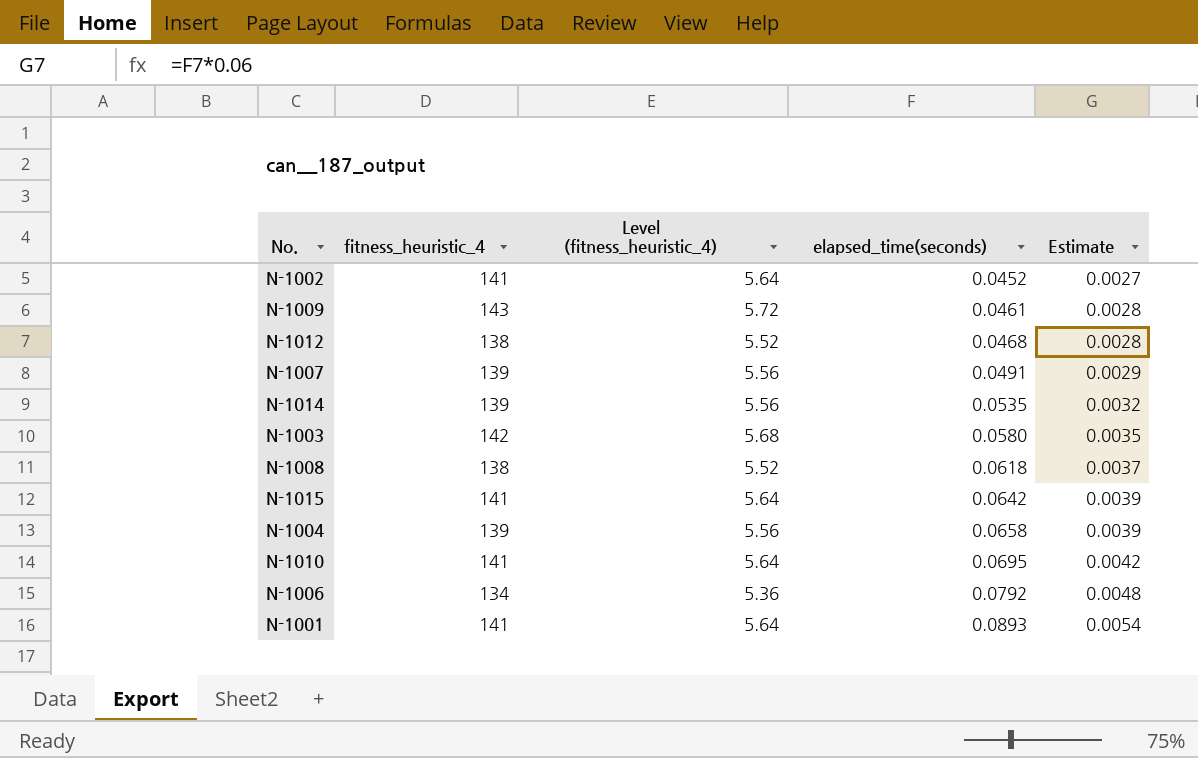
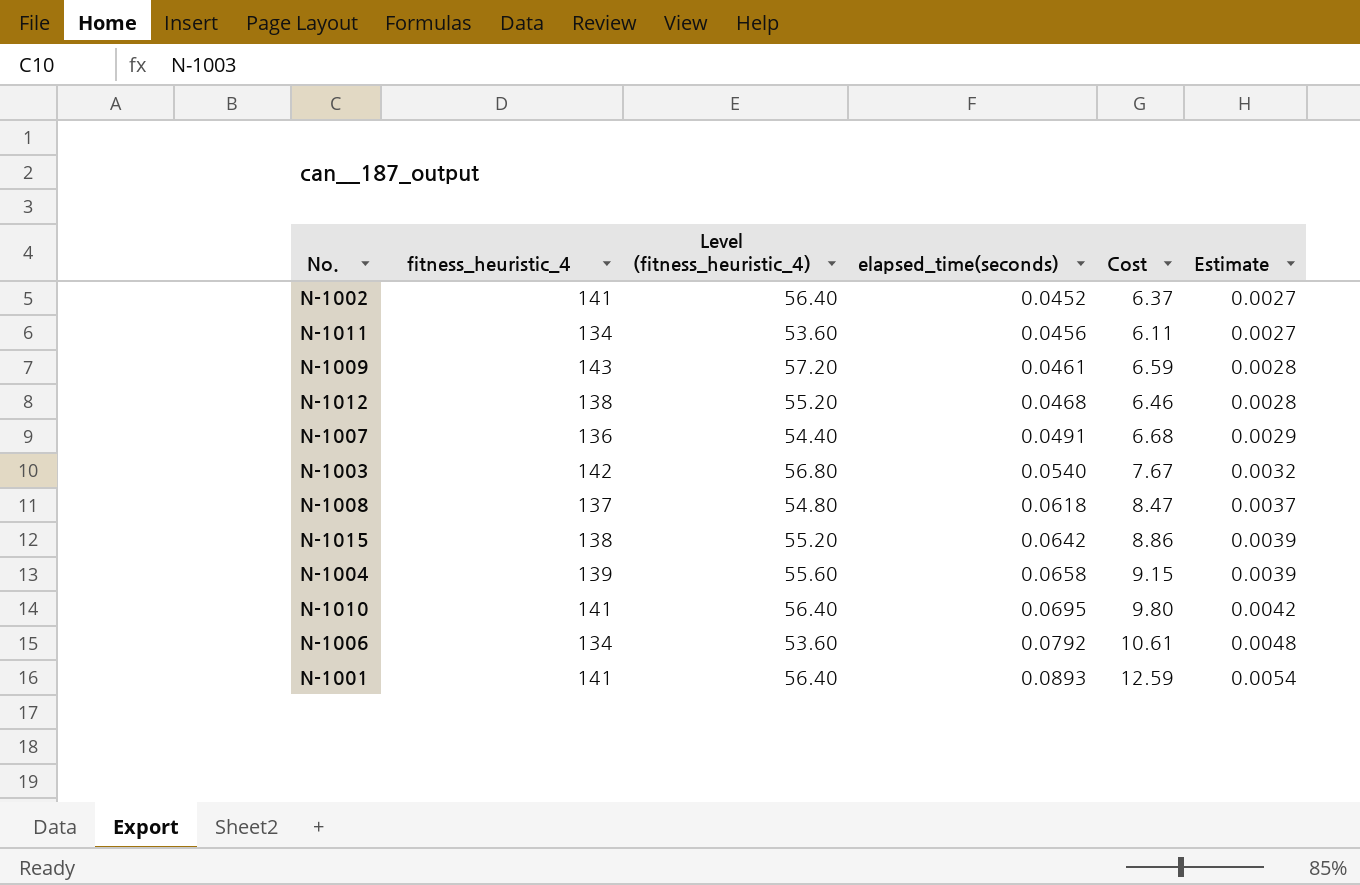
column Level (fitness_heuristic_4) | formula: [fitness_heuristic_4] * 0.04 -> [fitness_heuristic_4] * 0.4
column Cost | formula: none -> [fitness_heuristic_4] * [elapsed_time(seconds)]
row N-1014: 139 | 5.56 | 0.0535 | 0.0032 -> none
row N-1011: none -> 134 | 53.60 | 0.0456 | 6.11 | 0.0027
N-1007 | fitness_heuristic_4: 139 -> 136
N-1003 | elapsed_time(seconds): 0.0580 -> 0.0540
N-1003 | Estimate: 0.0035 -> 0.0032
N-1008 | fitness_heuristic_4: 138 -> 137
N-1015 | fitness_heuristic_4: 141 -> 138

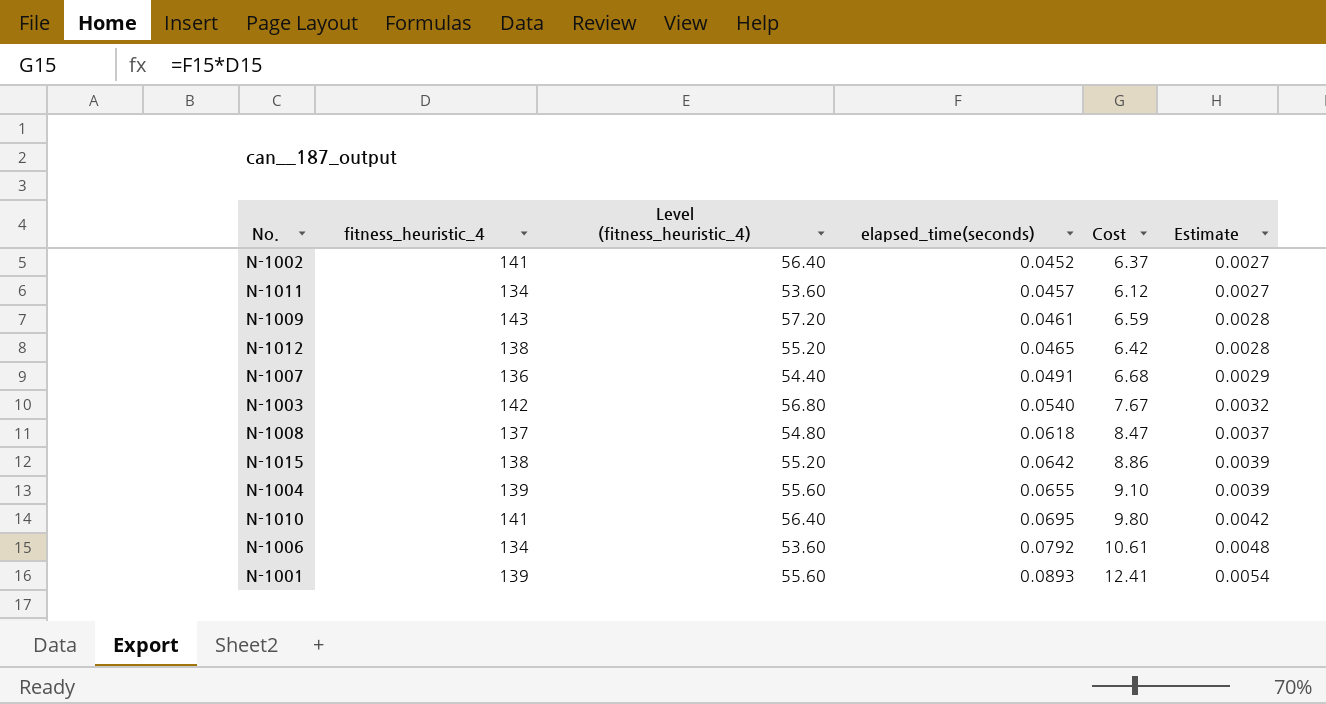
N-1011 | elapsed_time(seconds): 0.0456 -> 0.0457
N-1011 | Cost: 6.11 -> 6.12
N-1012 | elapsed_time(seconds): 0.0468 -> 0.0465
N-1012 | Cost: 6.46 -> 6.42
N-1004 | elapsed_time(seconds): 0.0658 -> 0.0655
N-1004 | Cost: 9.15 -> 9.10
N-1001 | fitness_heuristic_4: 141 -> 139
N-1001 | Level (fitness_heuristic_4): 56.40 -> 55.60
N-1001 | Cost: 12.59 -> 12.41

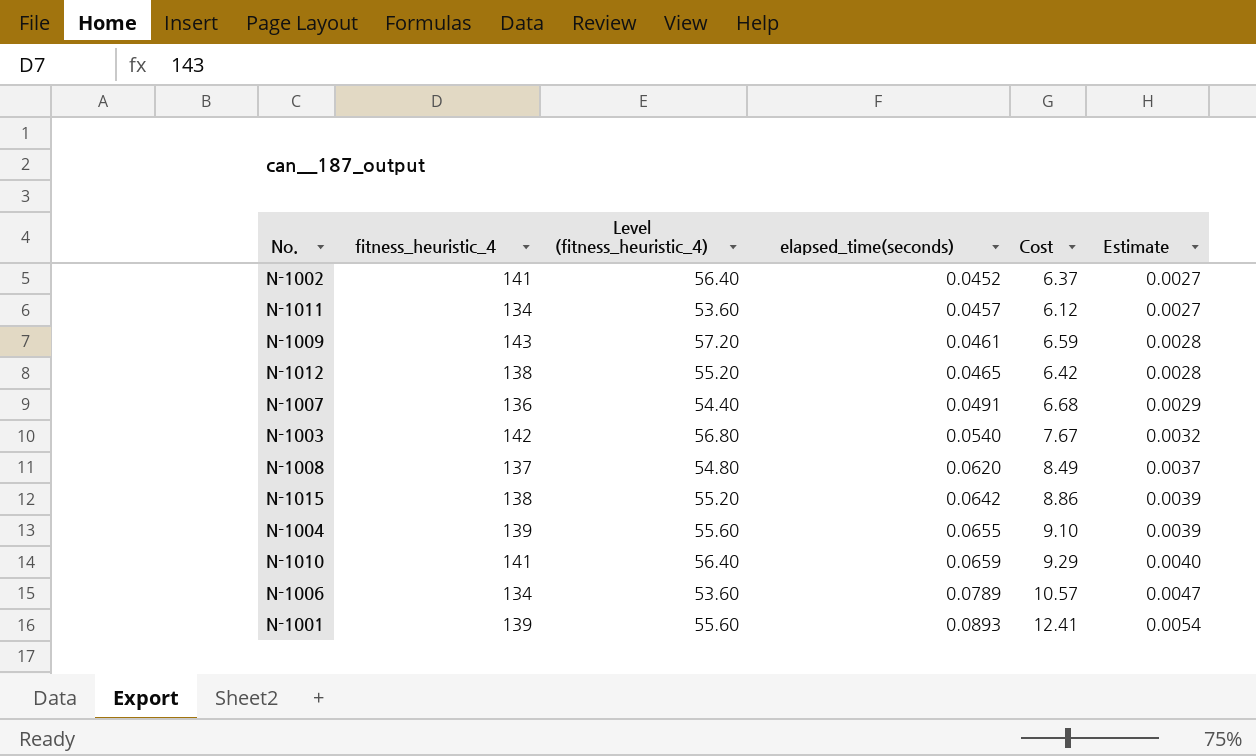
N-1008 | elapsed_time(seconds): 0.0618 -> 0.0620
N-1008 | Cost: 8.47 -> 8.49
N-1010 | elapsed_time(seconds): 0.0695 -> 0.0659
N-1010 | Cost: 9.80 -> 9.29
N-1010 | Estimate: 0.0042 -> 0.0040
N-1006 | elapsed_time(seconds): 0.0792 -> 0.0789
N-1006 | Cost: 10.61 -> 10.57
N-1006 | Estimate: 0.0048 -> 0.0047

